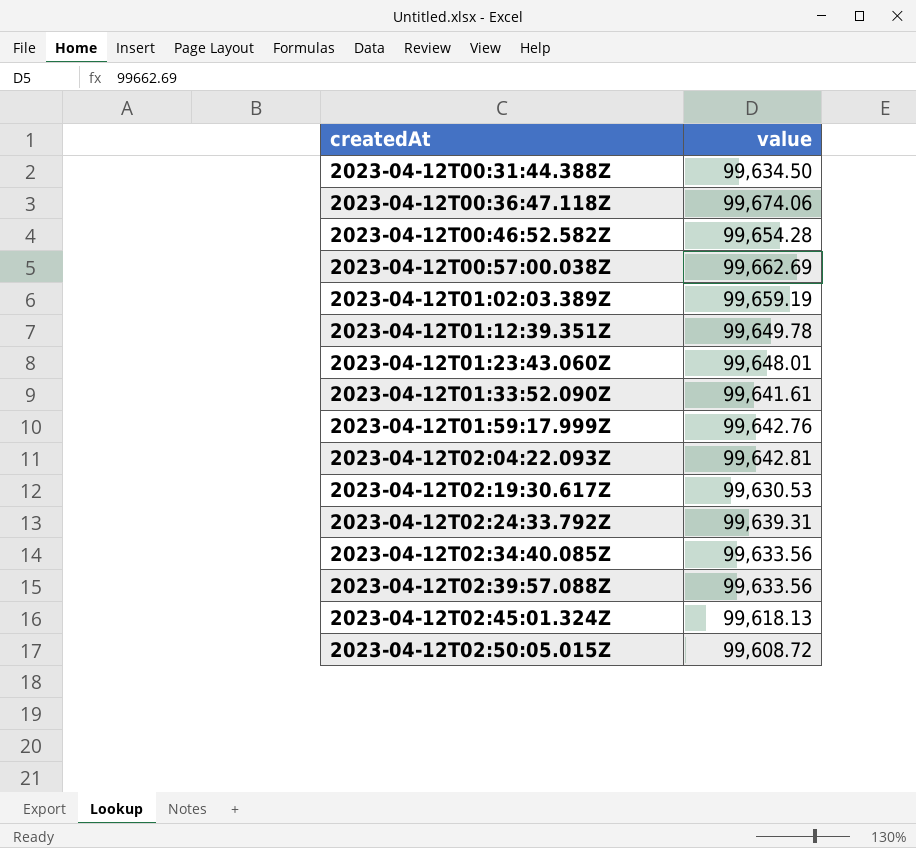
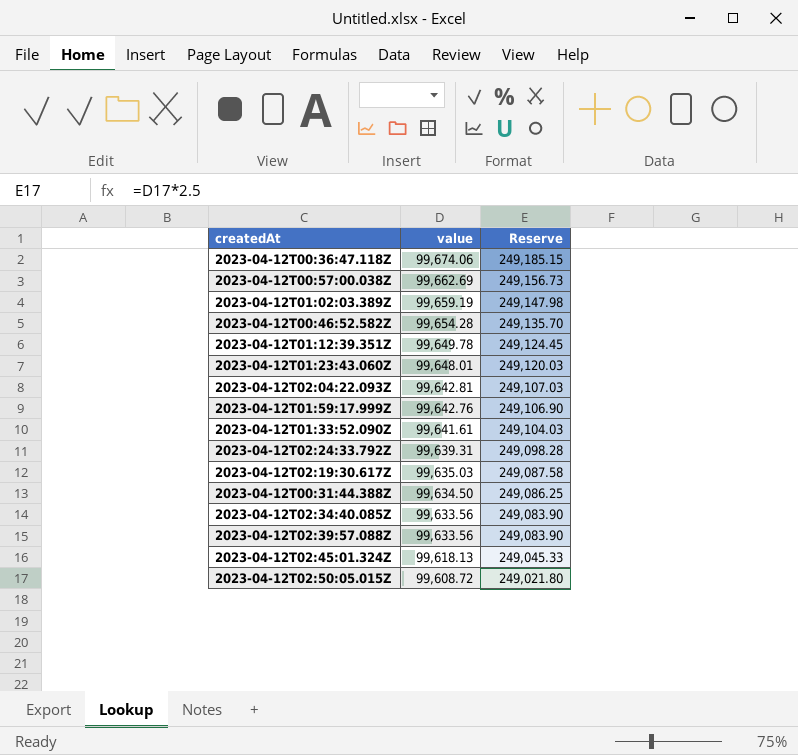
row order: createdAt ascending -> value descending
column Reserve | formula: none -> [value] * 2.5
2023-04-12T02:19:30.617Z | value: 99,630.53 -> 99,635.03

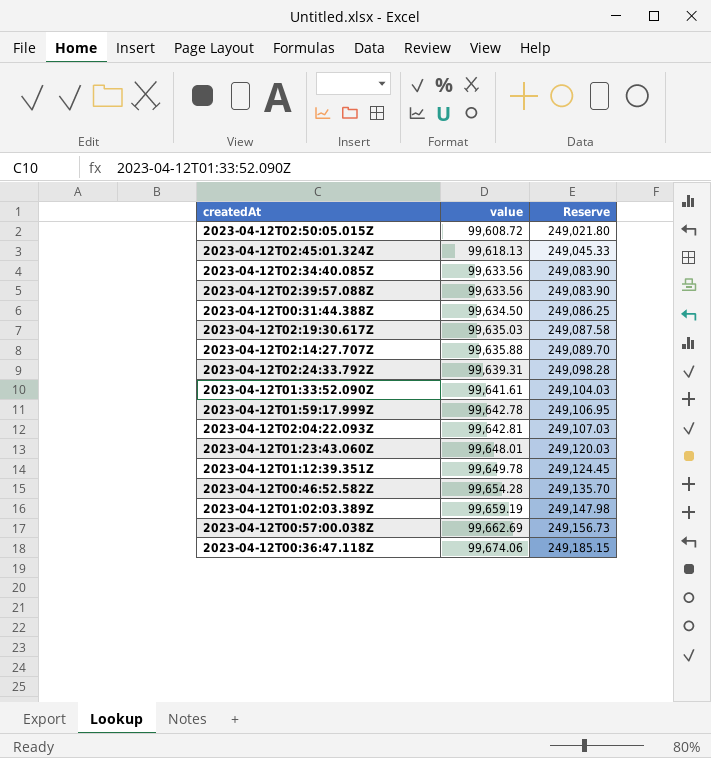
row order: value descending -> value ascending
row 2023-04-12T02:14:27.707Z: none -> 99,635.88 | 249,089.70
2023-04-12T01:59:17.999Z | value: 99,642.76 -> 99,642.78
2023-04-12T01:59:17.999Z | Reserve: 249,106.90 -> 249,106.95

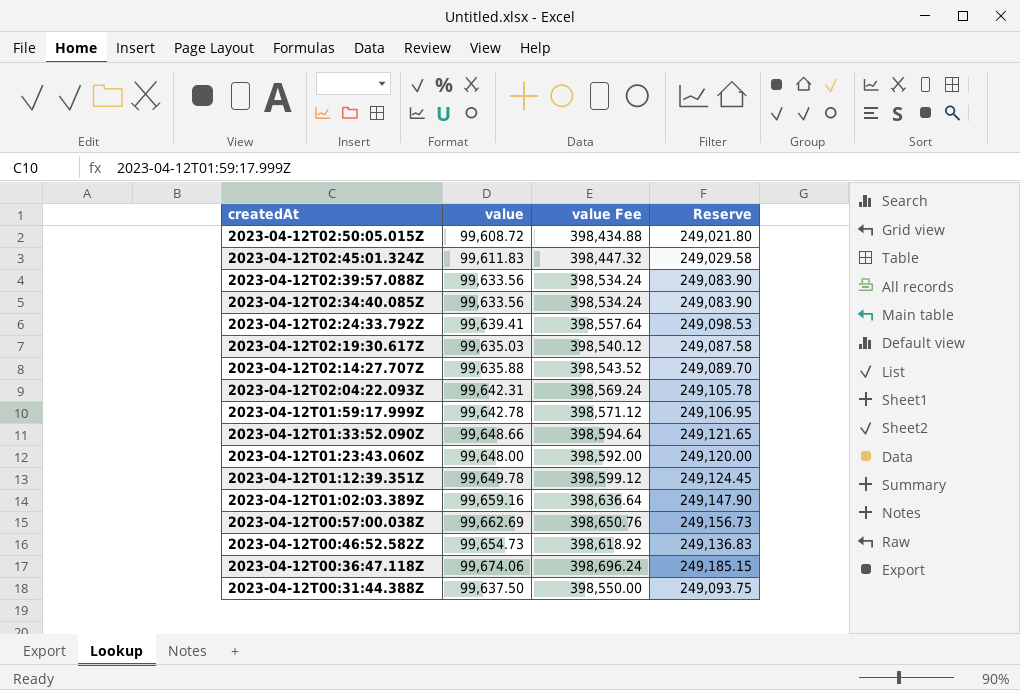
row order: value ascending -> createdAt descending
column value Fee | formula: none -> [value] * 4
2023-04-12T02:45:01.324Z | value: 99,618.13 -> 99,611.83
2023-04-12T02:45:01.324Z | Reserve: 249,045.33 -> 249,029.58
2023-04-12T02:24:33.792Z | value: 99,639.31 -> 99,639.41
2023-04-12T02:24:33.792Z | Reserve: 249,098.28 -> 249,098.53
2023-04-12T02:04:22.093Z | value: 99,642.81 -> 99,642.31
2023-04-12T02:04:22.093Z | Reserve: 249,107.03 -> 249,105.78
2023-04-12T01:33:52.090Z | value: 99,641.61 -> 99,648.66
2023-04-12T01:33:52.090Z | Reserve: 249,104.03 -> 249,121.65
2023-04-12T01:23:43.060Z | value: 99,648.01 -> 99,648.00
2023-04-12T01:23:43.060Z | Reserve: 249,120.03 -> 249,120.00
2023-04-12T01:02:03.389Z | value: 99,659.19 -> 99,659.16
2023-04-12T01:02:03.389Z | Reserve: 249,147.98 -> 249,147.90
2023-04-12T00:46:52.582Z | value: 99,654.28 -> 99,654.73
2023-04-12T00:46:52.582Z | Reserve: 249,135.70 -> 249,136.83
2023-04-12T00:31:44.388Z | value: 99,634.50 -> 99,637.50
2023-04-12T00:31:44.388Z | Reserve: 249,086.25 -> 249,093.75

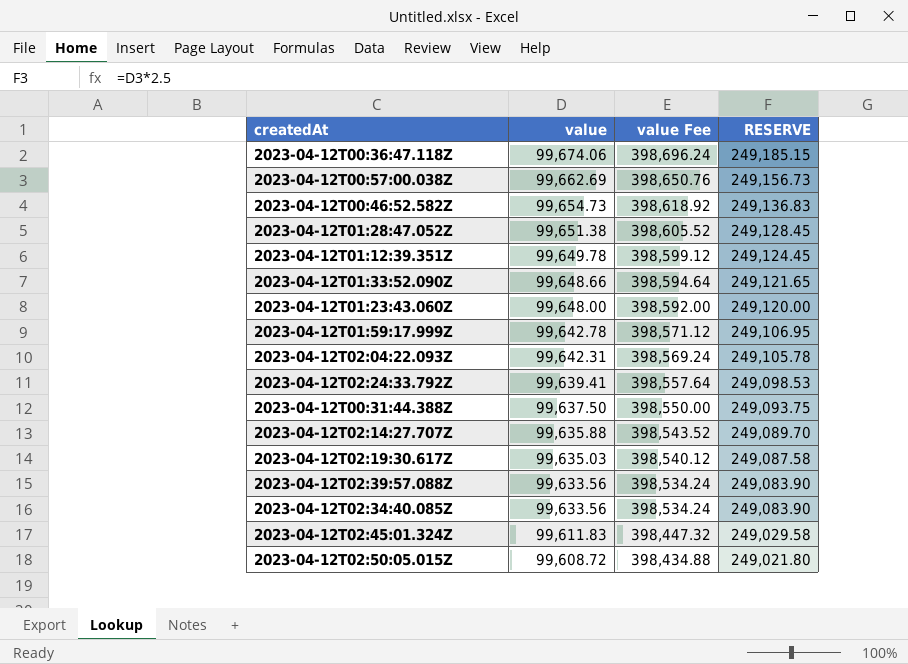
row order: createdAt descending -> value descending
column name: Reserve -> RESERVE
row 2023-04-12T01:02:03.389Z: 99,659.16 | 398,636.64 | 249,147.90 -> none
row 2023-04-12T01:28:47.052Z: none -> 99,651.38 | 398,605.52 | 249,128.45

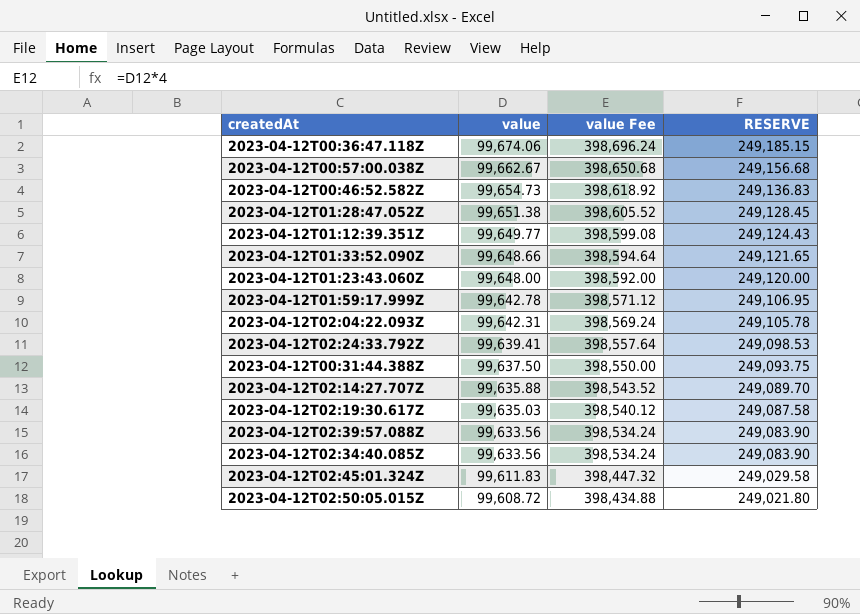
2023-04-12T00:57:00.038Z | value: 99,662.69 -> 99,662.67
2023-04-12T00:57:00.038Z | value Fee: 398,650.76 -> 398,650.68
2023-04-12T00:57:00.038Z | RESERVE: 249,156.73 -> 249,156.68
2023-04-12T01:12:39.351Z | value: 99,649.78 -> 99,649.77
2023-04-12T01:12:39.351Z | value Fee: 398,599.12 -> 398,599.08
2023-04-12T01:12:39.351Z | RESERVE: 249,124.45 -> 249,124.43

